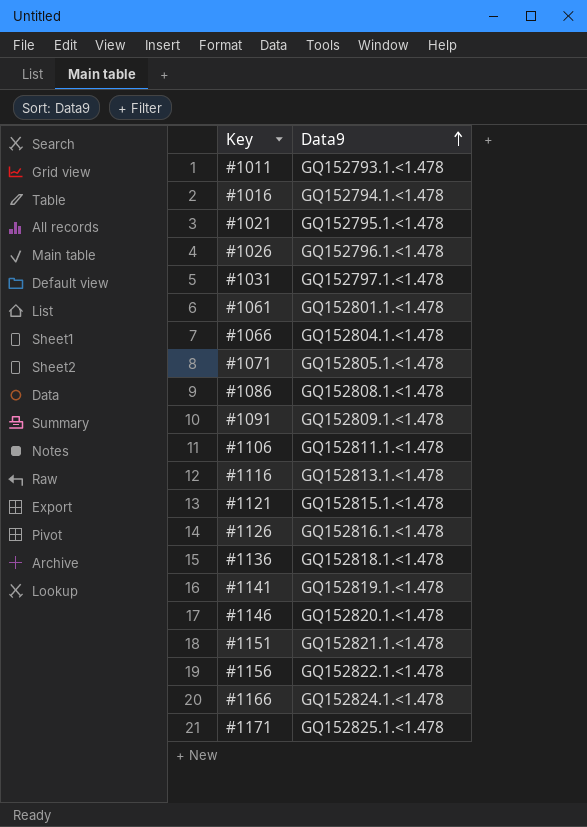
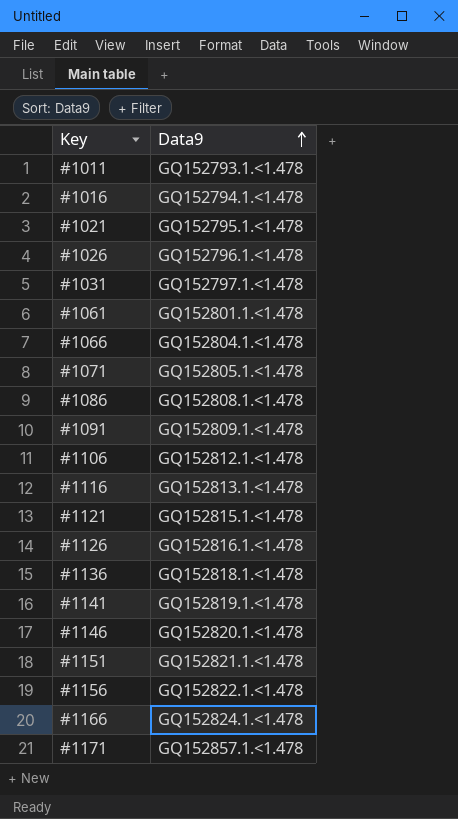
#1106 | Data9: GQ152811.1.<1.478 -> GQ152812.1.<1.478
#1171 | Data9: GQ152825.1.<1.478 -> GQ152857.1.<1.478

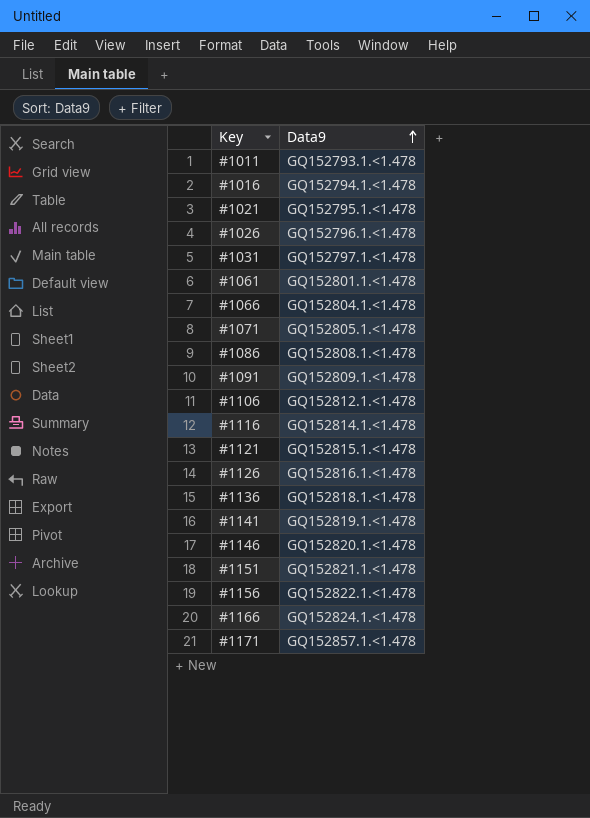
#1116 | Data9: GQ152813.1.<1.478 -> GQ152814.1.<1.478

